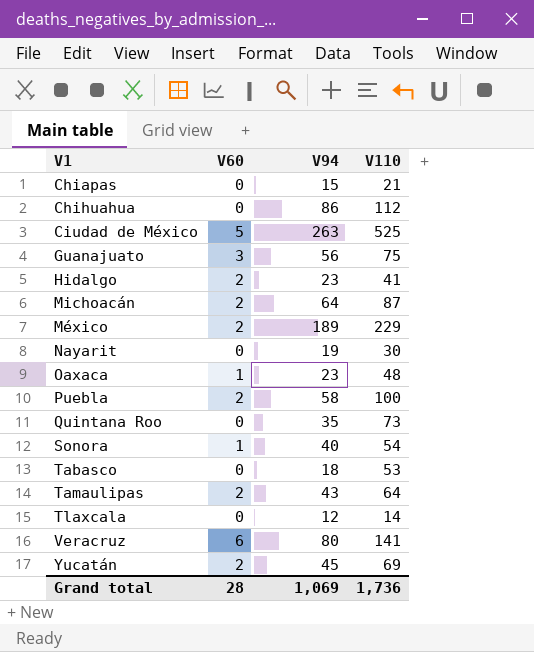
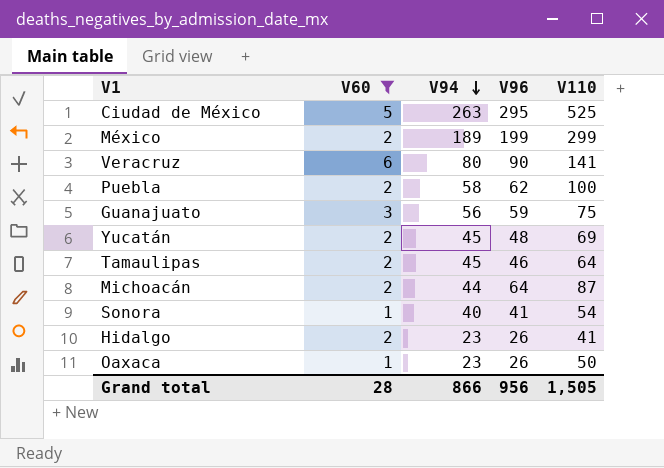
filter: none -> V60 != 0
row order: none -> V94 descending
column V96 | position: none -> 4
México | V110: 229 -> 299
Tamaulipas | V94: 43 -> 45
Michoacán | V94: 64 -> 44
Oaxaca | V110: 48 -> 50
Grand total | V94: 1,069 -> 866
Grand total | V110: 1,736 -> 1,505

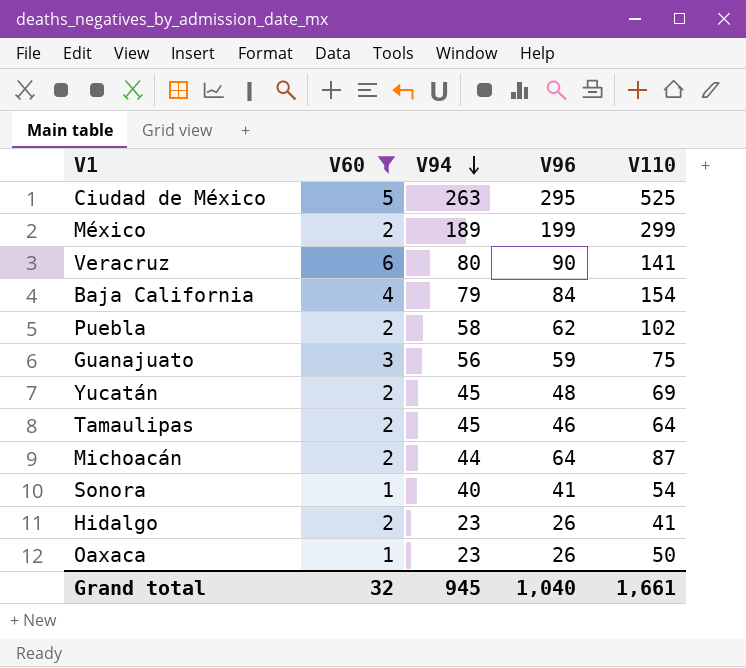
row Baja California: none -> 4 | 79 | 84 | 154
Puebla | V110: 100 -> 102
Grand total | V60: 28 -> 32
Grand total | V94: 866 -> 945
Grand total | V96: 956 -> 1,040
Grand total | V110: 1,505 -> 1,661

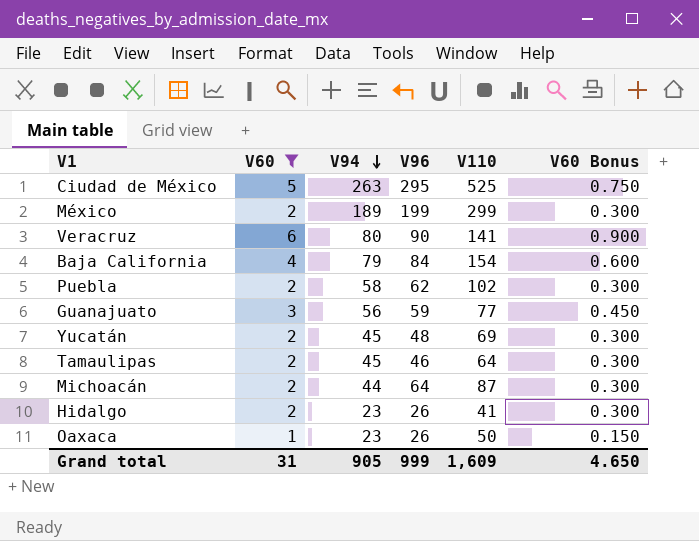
column V60 Bonus | formula: none -> [V60] * 0.15
row Sonora: 1 | 40 | 41 | 54 -> none
Guanajuato | V110: 75 -> 77
Grand total | V60: 32 -> 31
Grand total | V94: 945 -> 905
Grand total | V96: 1,040 -> 999
Grand total | V110: 1,661 -> 1,609

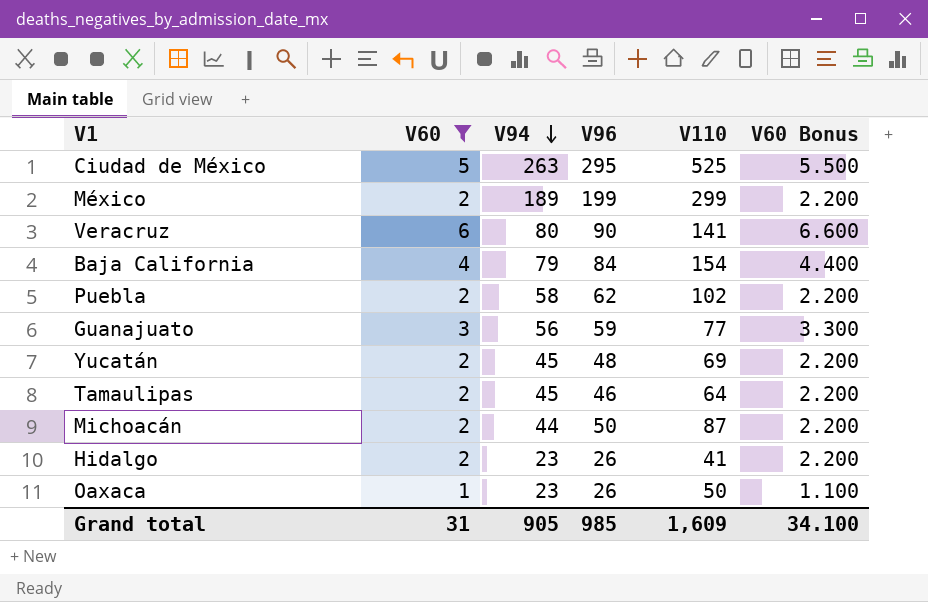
column V60 Bonus | formula: [V60] * 0.15 -> [V60] * 1.1
Michoacán | V96: 64 -> 50
Grand total | V96: 999 -> 985
Grand total | V60 Bonus: 4.650 -> 34.100

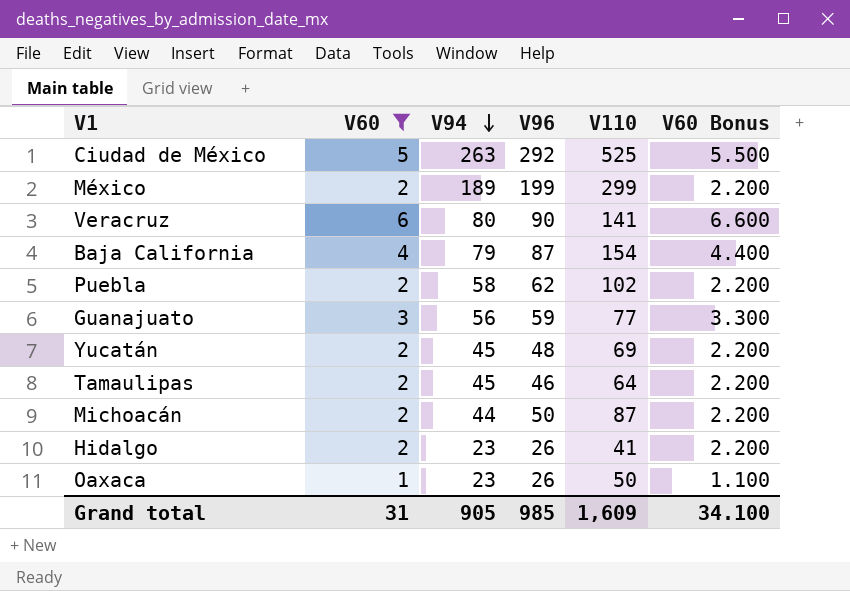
Ciudad de México | V96: 295 -> 292
Baja California | V96: 84 -> 87

